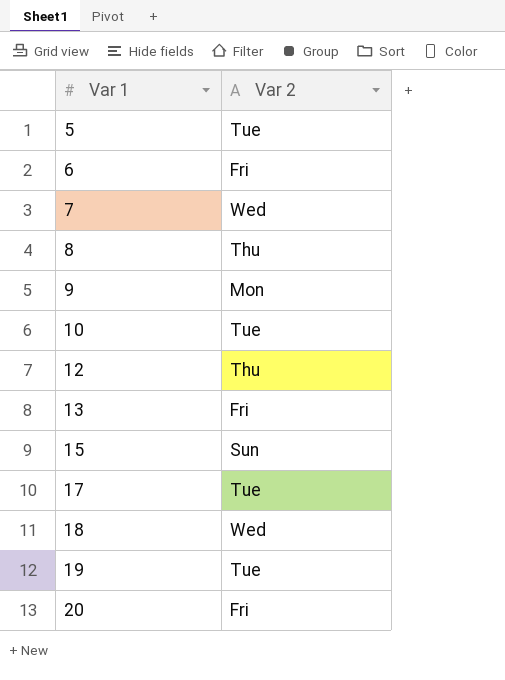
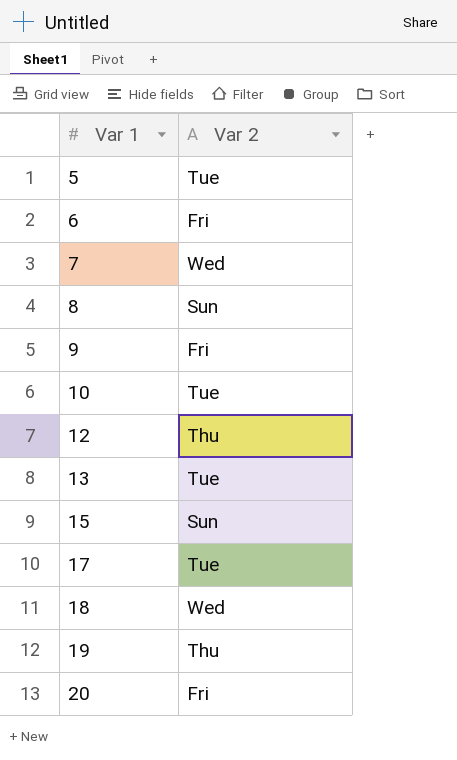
8 | Var 2: Thu -> Sun
9 | Var 2: Mon -> Fri
13 | Var 2: Fri -> Tue
19 | Var 2: Tue -> Thu

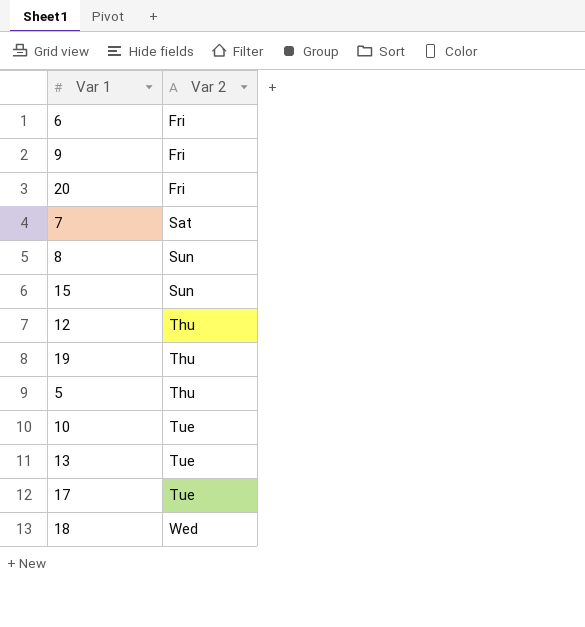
row order: Var 1 ascending -> Var 2 ascending
7 | Var 2: Wed -> Sat
5 | Var 2: Tue -> Thu

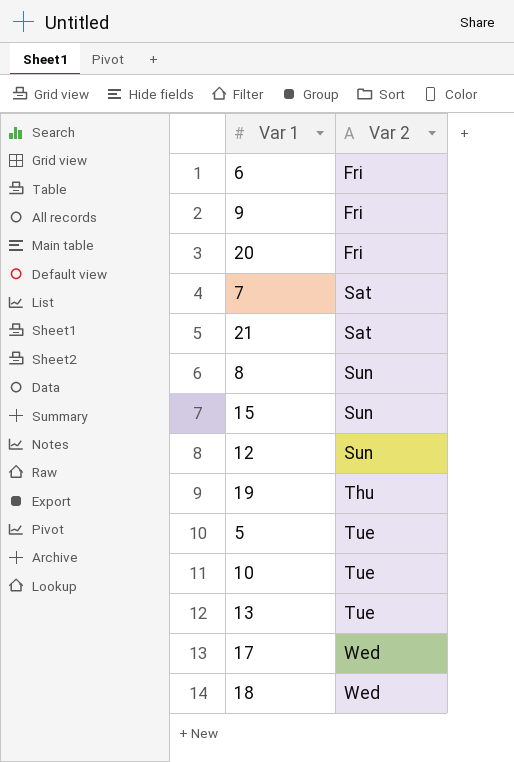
row 21: none -> Sat
12 | Var 2: Thu -> Sun
5 | Var 2: Thu -> Tue
17 | Var 2: Tue -> Wed

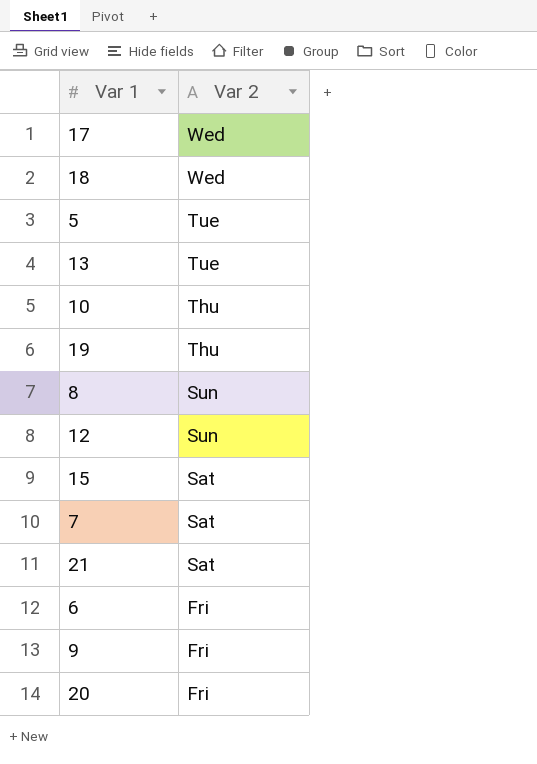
row order: Var 2 ascending -> Var 2 descending
10 | Var 2: Tue -> Thu
15 | Var 2: Sun -> Sat

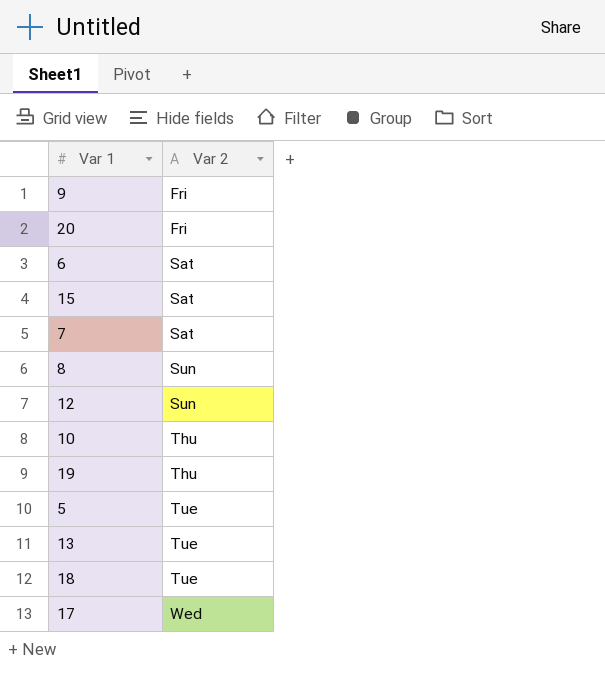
row order: Var 2 descending -> Var 2 ascending
row 21: Sat -> none
6 | Var 2: Fri -> Sat
18 | Var 2: Wed -> Tue

